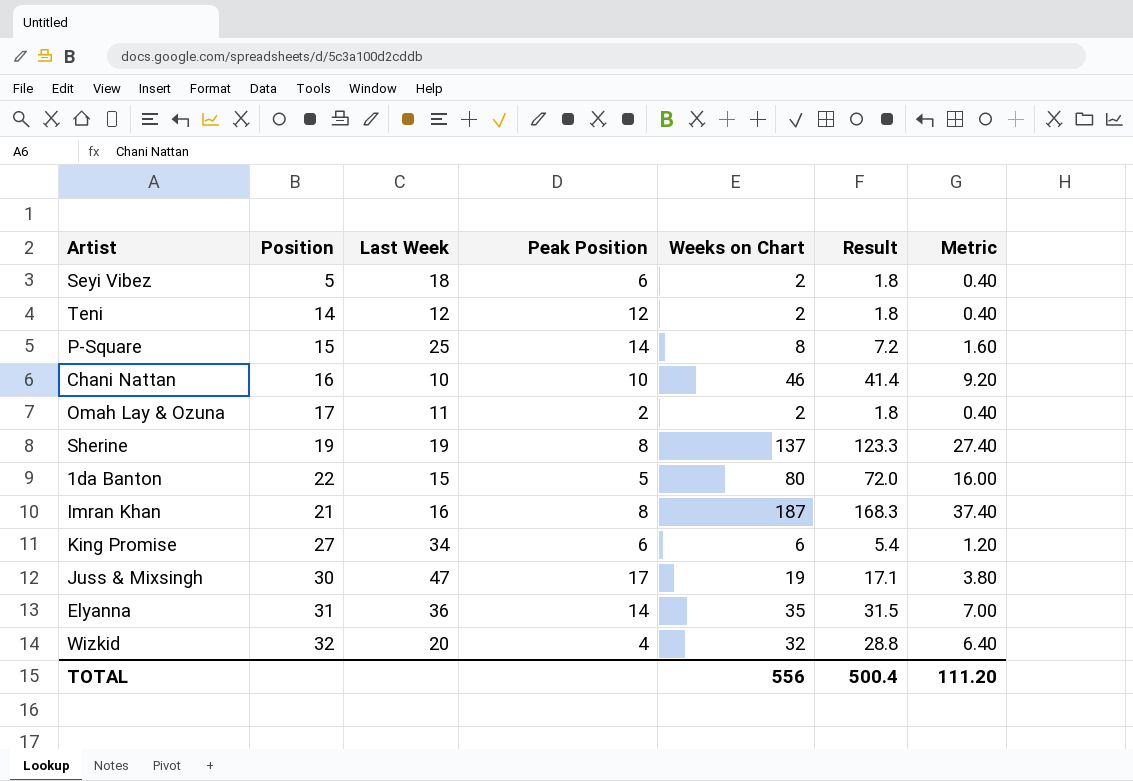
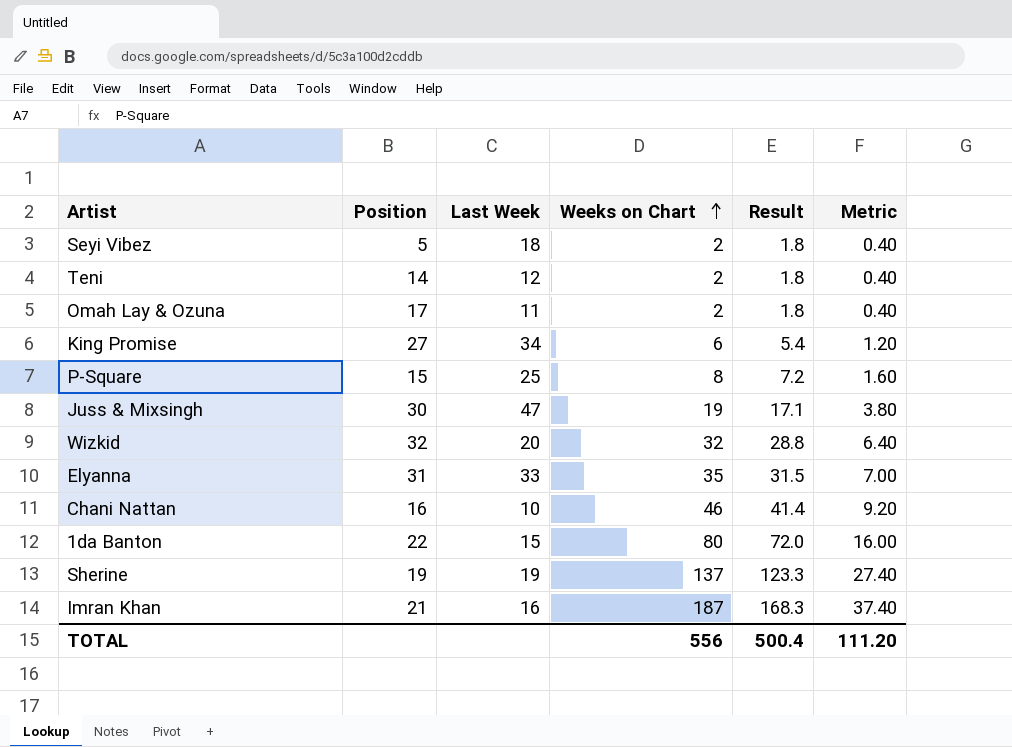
row order: none -> Weeks on Chart ascending
column Peak Position | position: 4 -> none
Elyanna | Last Week: 36 -> 33

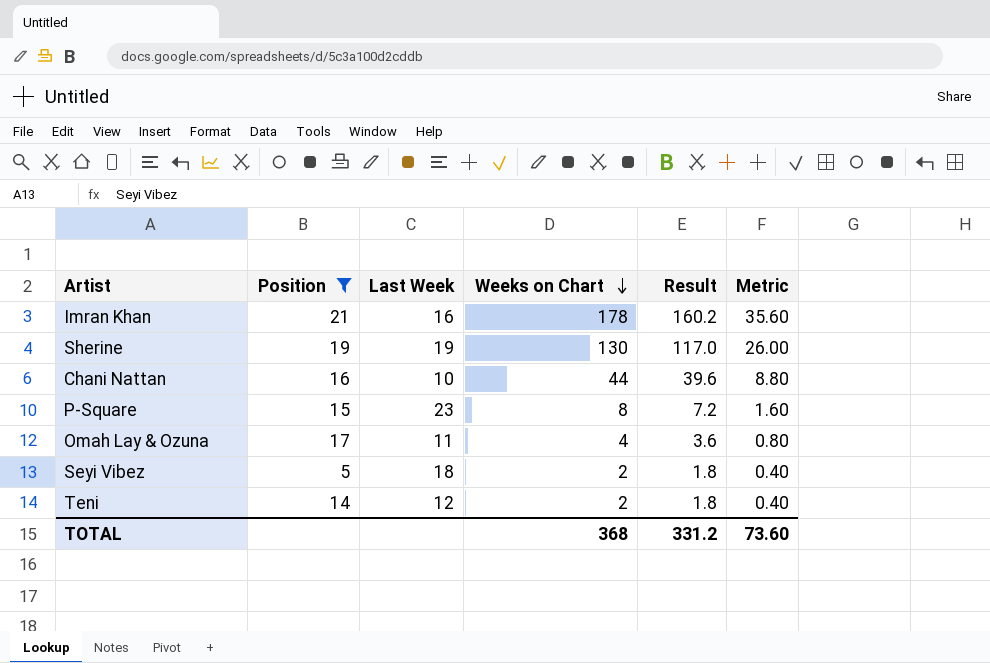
filter: none -> Position <= 21
row order: Weeks on Chart ascending -> Weeks on Chart descending
Imran Khan | Weeks on Chart: 187 -> 178
Imran Khan | Result: 168.3 -> 160.2
Imran Khan | Metric: 37.40 -> 35.60
Sherine | Weeks on Chart: 137 -> 130
Sherine | Result: 123.3 -> 117.0
Sherine | Metric: 27.40 -> 26.00
Chani Nattan | Weeks on Chart: 46 -> 44
Chani Nattan | Result: 41.4 -> 39.6
Chani Nattan | Metric: 9.20 -> 8.80
P-Square | Last Week: 25 -> 23
Omah Lay & Ozuna | Weeks on Chart: 2 -> 4
Omah Lay & Ozuna | Result: 1.8 -> 3.6
Omah Lay & Ozuna | Metric: 0.40 -> 0.80
TOTAL | Weeks on Chart: 556 -> 368
TOTAL | Result: 500.4 -> 331.2
TOTAL | Metric: 111.20 -> 73.60

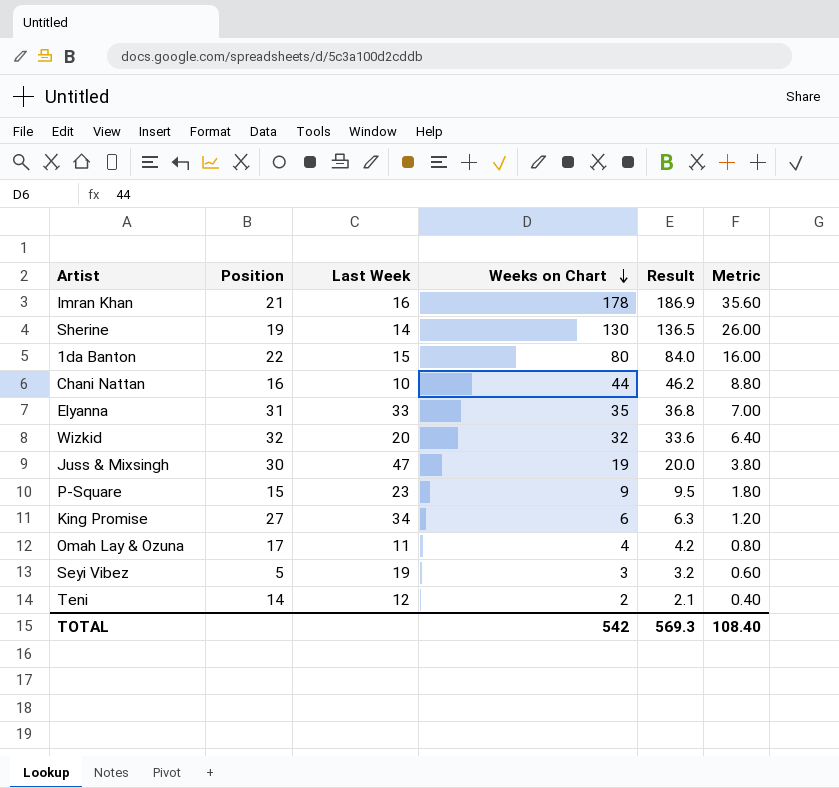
filter: Position <= 21 -> none
column Result | formula: [Weeks on Chart] * 0.9 -> [Weeks on Chart] * 1.05
Sherine | Last Week: 19 -> 14
P-Square | Weeks on Chart: 8 -> 9
P-Square | Metric: 1.60 -> 1.80
Seyi Vibez | Last Week: 18 -> 19
Seyi Vibez | Weeks on Chart: 2 -> 3
Seyi Vibez | Metric: 0.40 -> 0.60
TOTAL | Weeks on Chart: 368 -> 542
TOTAL | Result: 331.2 -> 569.3
TOTAL | Metric: 73.60 -> 108.40

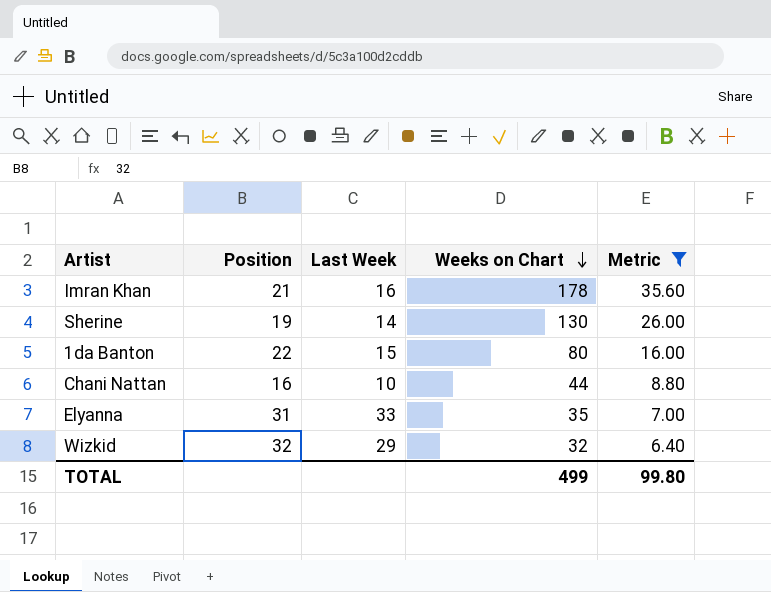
filter: none -> Metric >= 6.40
column Result | formula: [Weeks on Chart] * 1.05 -> none
Wizkid | Last Week: 20 -> 29
TOTAL | Weeks on Chart: 542 -> 499
TOTAL | Metric: 108.40 -> 99.80

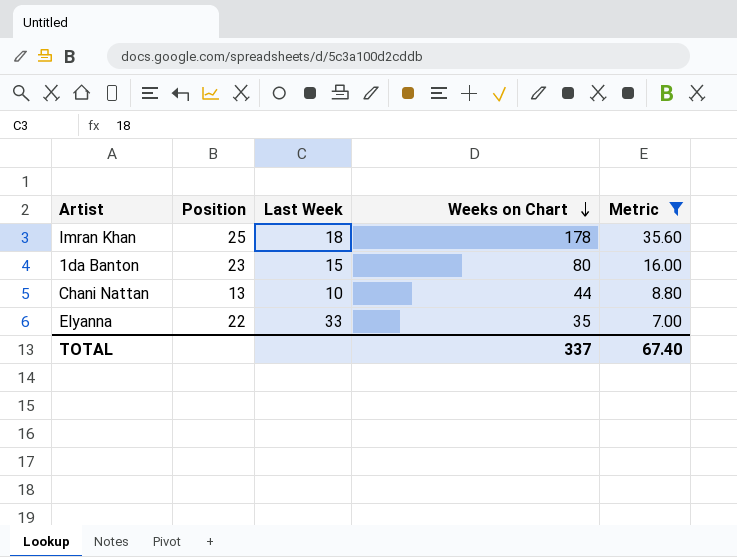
row Sherine: 19 | 14 | 130 | 26.00 -> none
row Wizkid: 32 | 29 | 32 | 6.40 -> none
Imran Khan | Position: 21 -> 25
Imran Khan | Last Week: 16 -> 18
1da Banton | Position: 22 -> 23
Chani Nattan | Position: 16 -> 13
Elyanna | Position: 31 -> 22
TOTAL | Weeks on Chart: 499 -> 337
TOTAL | Metric: 99.80 -> 67.40

